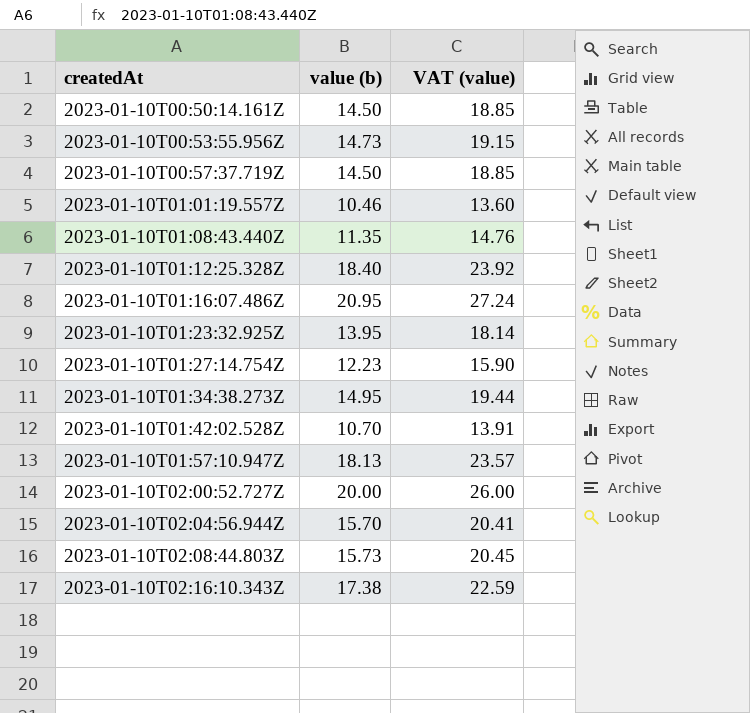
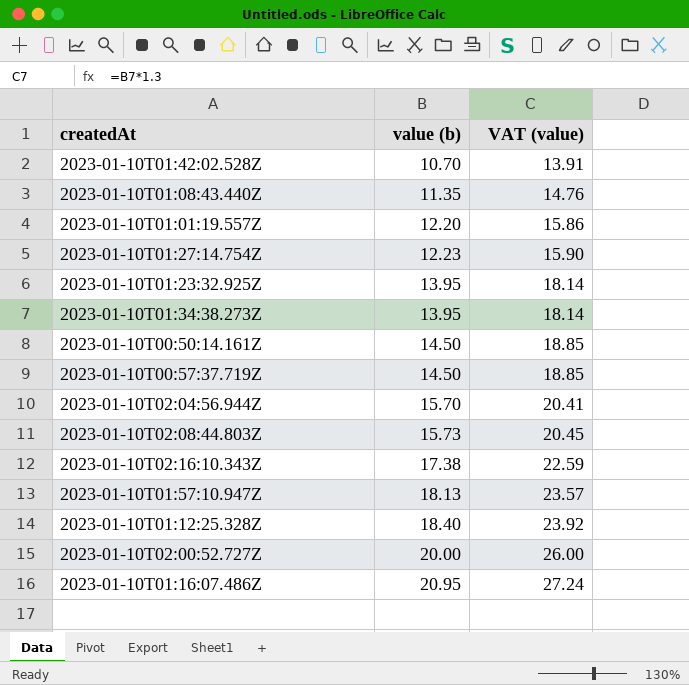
row order: createdAt ascending -> value (b) ascending
row 2023-01-10T00:53:55.956Z: 14.73 | 19.15 -> none
2023-01-10T01:01:19.557Z | value (b): 10.46 -> 12.20
2023-01-10T01:01:19.557Z | VAT (value): 13.60 -> 15.86
2023-01-10T01:34:38.273Z | value (b): 14.95 -> 13.95
2023-01-10T01:34:38.273Z | VAT (value): 19.44 -> 18.14

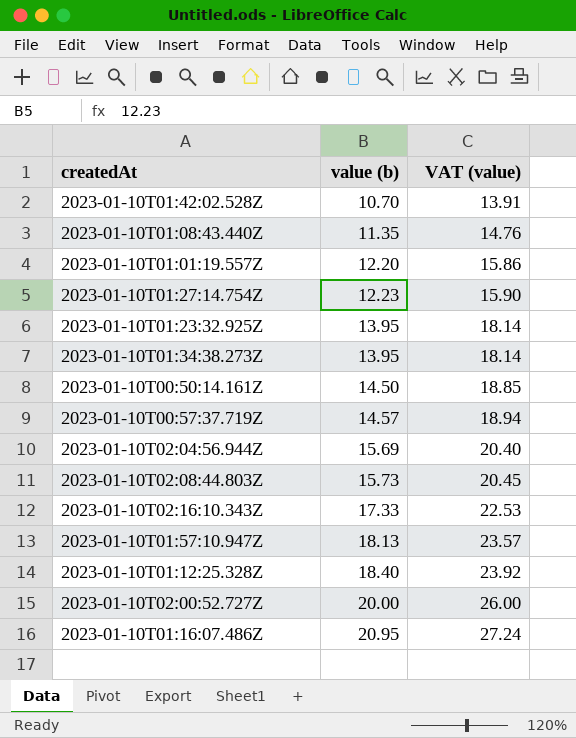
2023-01-10T00:57:37.719Z | value (b): 14.50 -> 14.57
2023-01-10T00:57:37.719Z | VAT (value): 18.85 -> 18.94
2023-01-10T02:04:56.944Z | value (b): 15.70 -> 15.69
2023-01-10T02:04:56.944Z | VAT (value): 20.41 -> 20.40
2023-01-10T02:16:10.343Z | value (b): 17.38 -> 17.33
2023-01-10T02:16:10.343Z | VAT (value): 22.59 -> 22.53

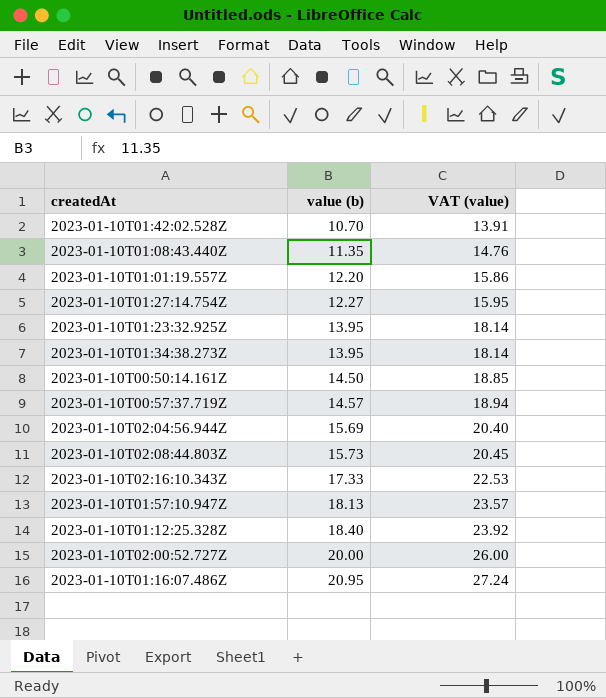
2023-01-10T01:27:14.754Z | value (b): 12.23 -> 12.27
2023-01-10T01:27:14.754Z | VAT (value): 15.90 -> 15.95

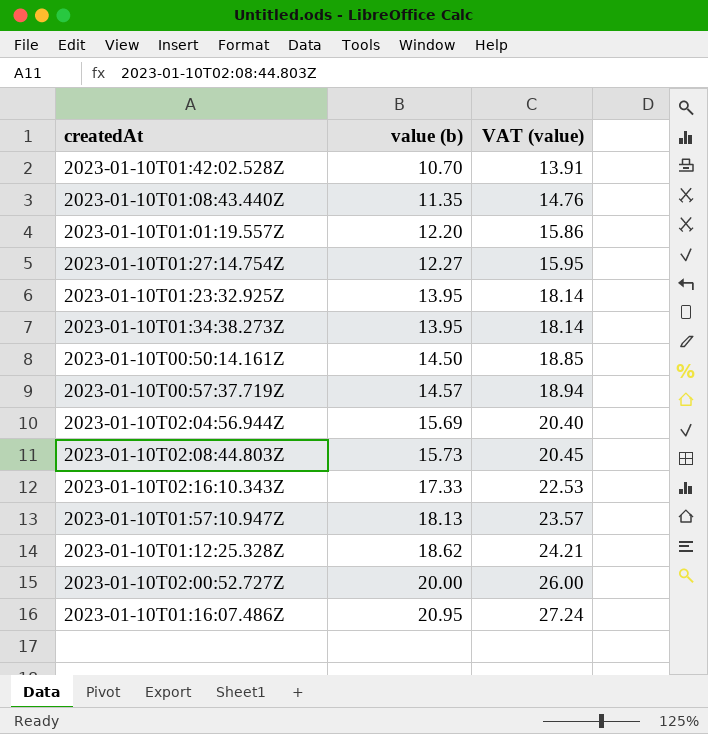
2023-01-10T01:12:25.328Z | value (b): 18.40 -> 18.62
2023-01-10T01:12:25.328Z | VAT (value): 23.92 -> 24.21

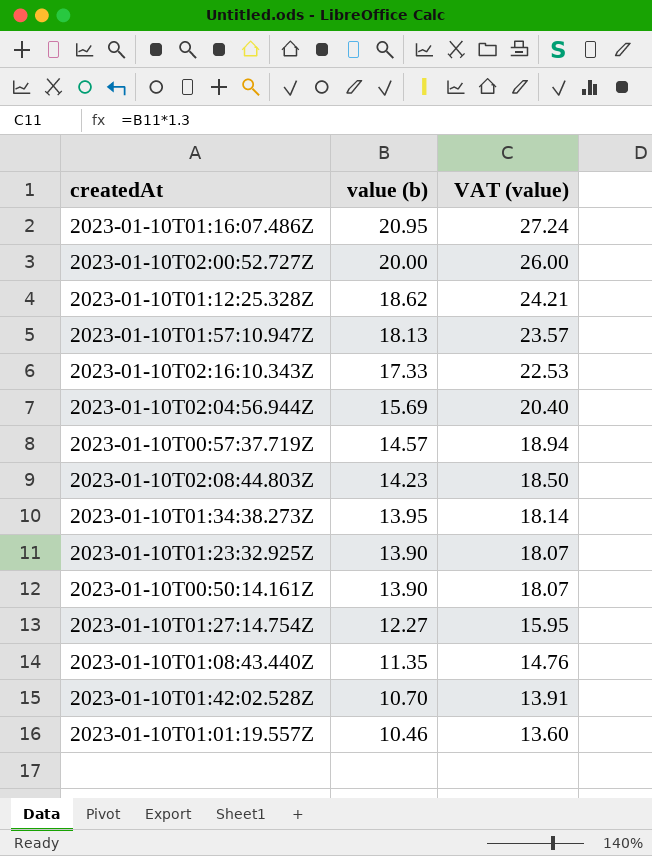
row order: value (b) ascending -> value (b) descending
2023-01-10T02:08:44.803Z | value (b): 15.73 -> 14.23
2023-01-10T02:08:44.803Z | VAT (value): 20.45 -> 18.50
2023-01-10T01:23:32.925Z | value (b): 13.95 -> 13.90
2023-01-10T01:23:32.925Z | VAT (value): 18.14 -> 18.07
2023-01-10T00:50:14.161Z | value (b): 14.50 -> 13.90
2023-01-10T00:50:14.161Z | VAT (value): 18.85 -> 18.07
2023-01-10T01:01:19.557Z | value (b): 12.20 -> 10.46
2023-01-10T01:01:19.557Z | VAT (value): 15.86 -> 13.60

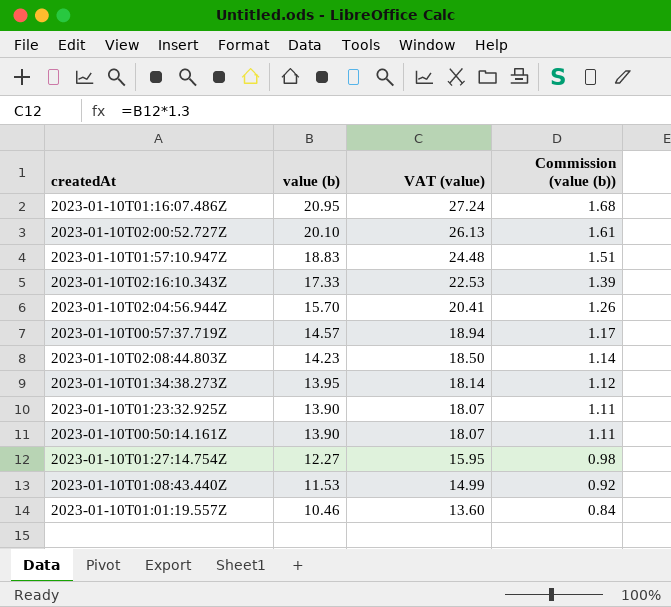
column Commission (value (b)) | formula: none -> [value (b)] * 0.08
row 2023-01-10T01:12:25.328Z: 18.62 | 24.21 -> none
row 2023-01-10T01:42:02.528Z: 10.70 | 13.91 -> none
2023-01-10T02:00:52.727Z | value (b): 20.00 -> 20.10
2023-01-10T02:00:52.727Z | VAT (value): 26.00 -> 26.13
2023-01-10T01:57:10.947Z | value (b): 18.13 -> 18.83
2023-01-10T01:57:10.947Z | VAT (value): 23.57 -> 24.48
2023-01-10T02:04:56.944Z | value (b): 15.69 -> 15.70
2023-01-10T02:04:56.944Z | VAT (value): 20.40 -> 20.41
2023-01-10T01:08:43.440Z | value (b): 11.35 -> 11.53
2023-01-10T01:08:43.440Z | VAT (value): 14.76 -> 14.99

